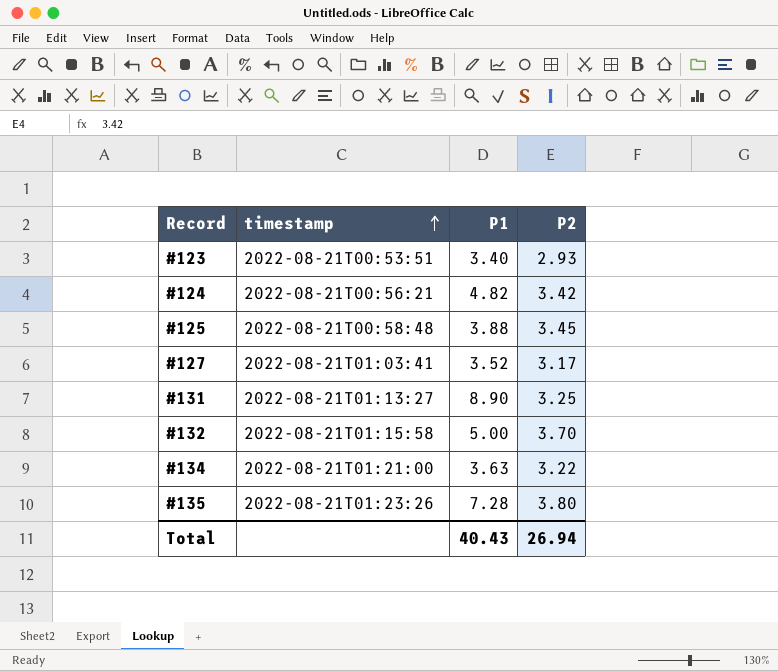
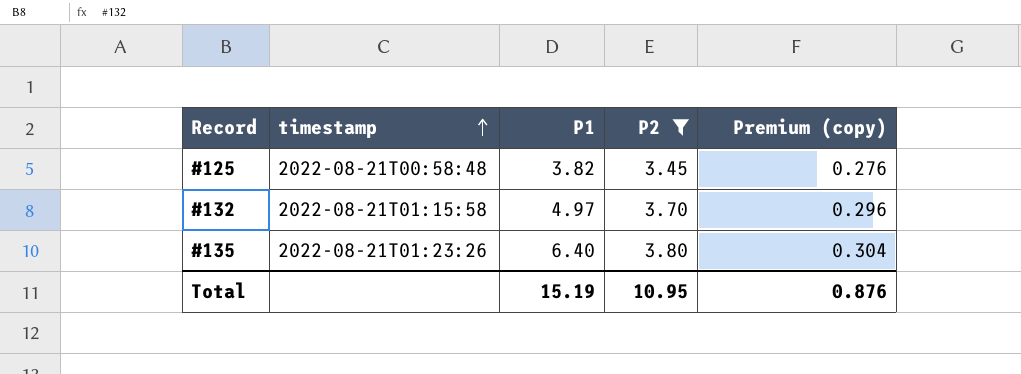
filter: none -> P2 >= 3.45
column Premium (copy) | formula: none -> [P2] * 0.08
#125 | P1: 3.88 -> 3.82
#132 | P1: 5.00 -> 4.97
#135 | P1: 7.28 -> 6.40
Total | P1: 40.43 -> 15.19
Total | P2: 26.94 -> 10.95

